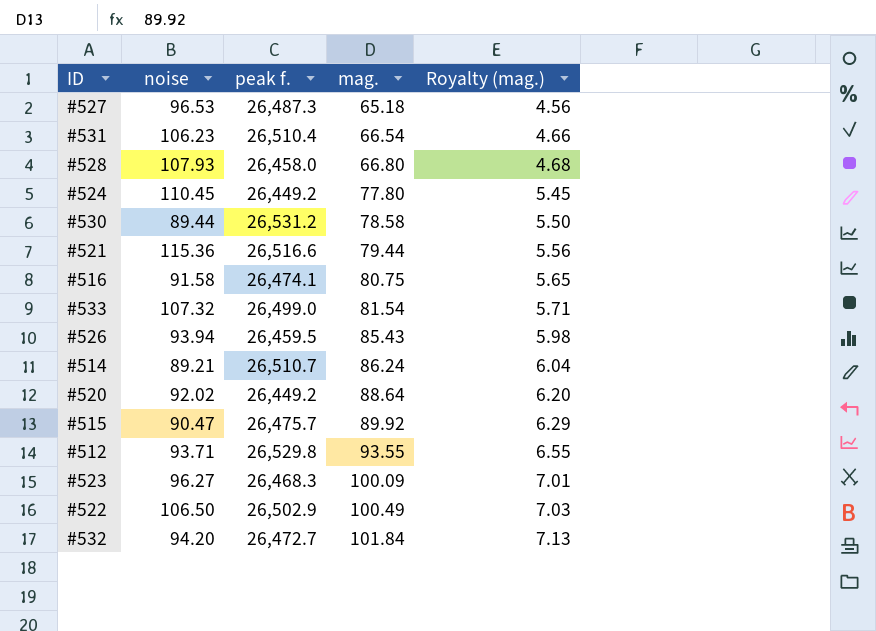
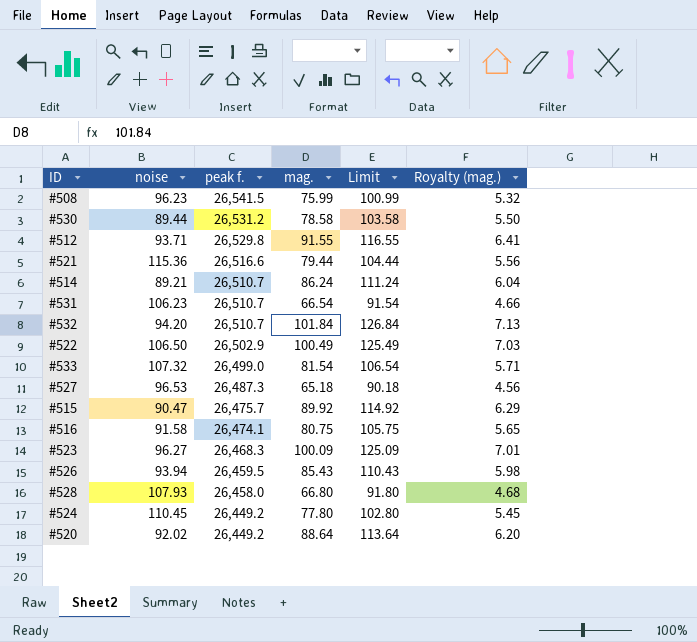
row order: mag. ascending -> peak f. descending
column Limit | formula: none -> [mag.] + 25
row #508: none -> 96.23 | 26,541.5 | 75.99 | 100.99 | 5.32
#512 | mag.: 93.55 -> 91.55
#512 | Royalty (mag.): 6.55 -> 6.41
#531 | peak f.: 26,510.4 -> 26,510.7
#532 | peak f.: 26,472.7 -> 26,510.7

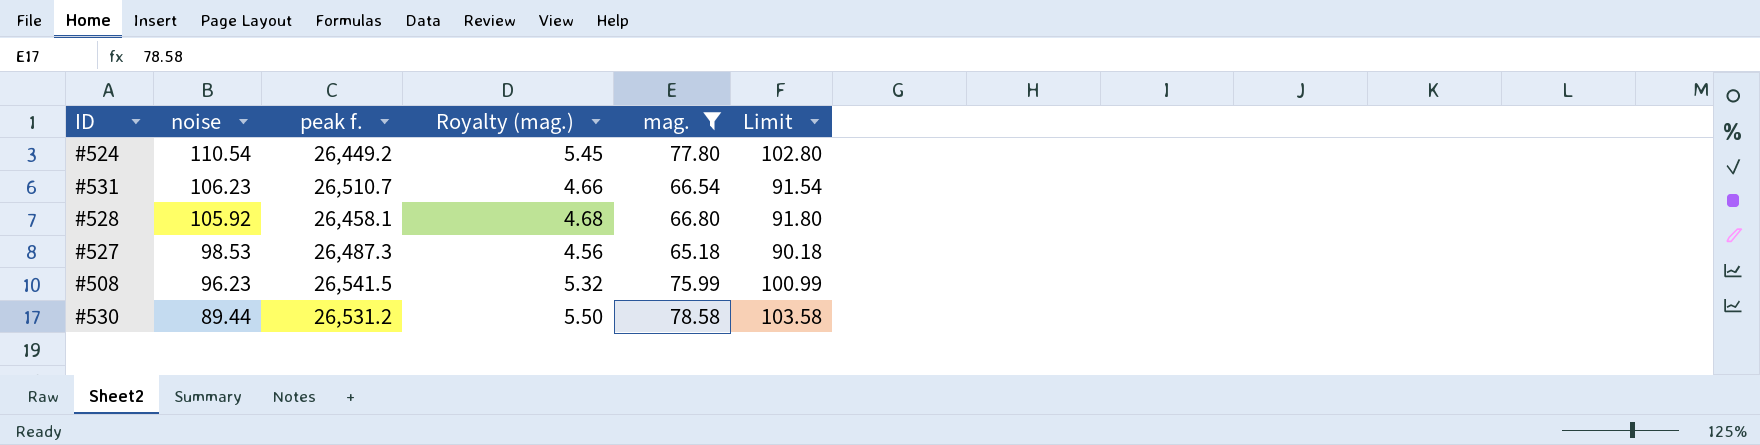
filter: none -> mag. <= 78.58
row order: peak f. descending -> noise descending
column Royalty (mag.) | position: 6 -> 4
#524 | noise: 110.45 -> 110.54
#528 | noise: 107.93 -> 105.92
#528 | peak f.: 26,458.0 -> 26,458.1
#527 | noise: 96.53 -> 98.53

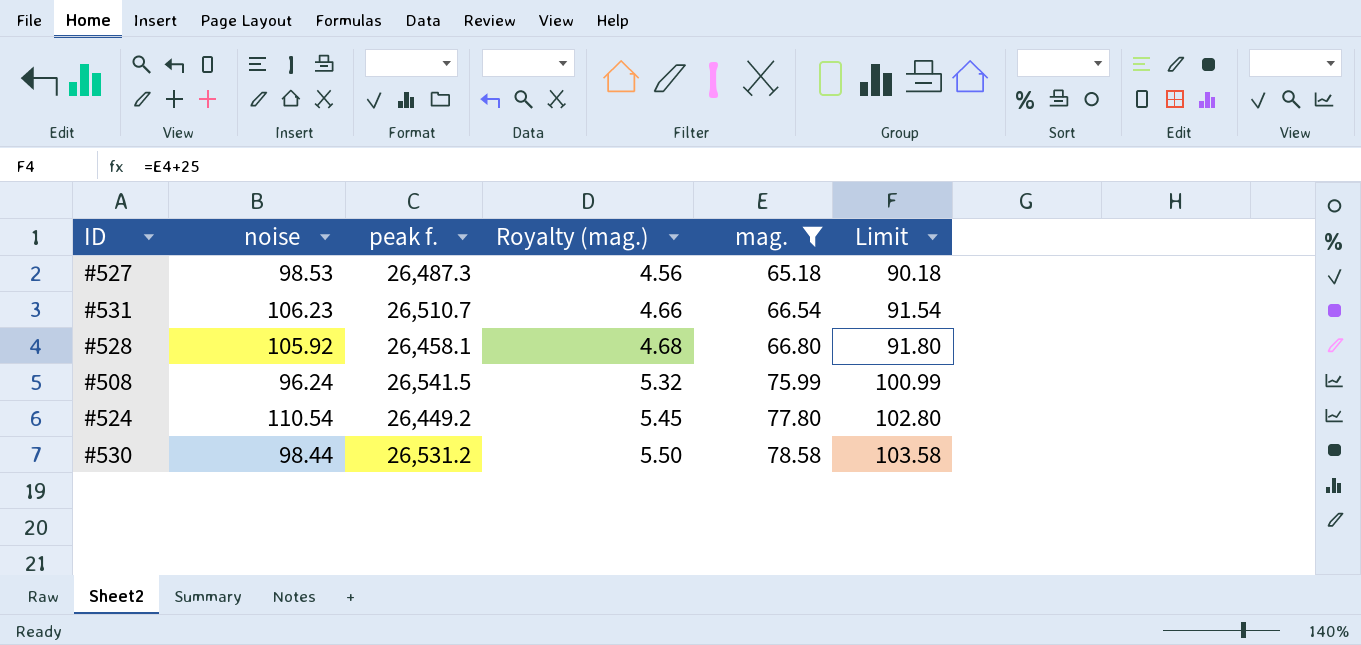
row order: noise descending -> Royalty (mag.) ascending
#508 | noise: 96.23 -> 96.24
#530 | noise: 89.44 -> 98.44

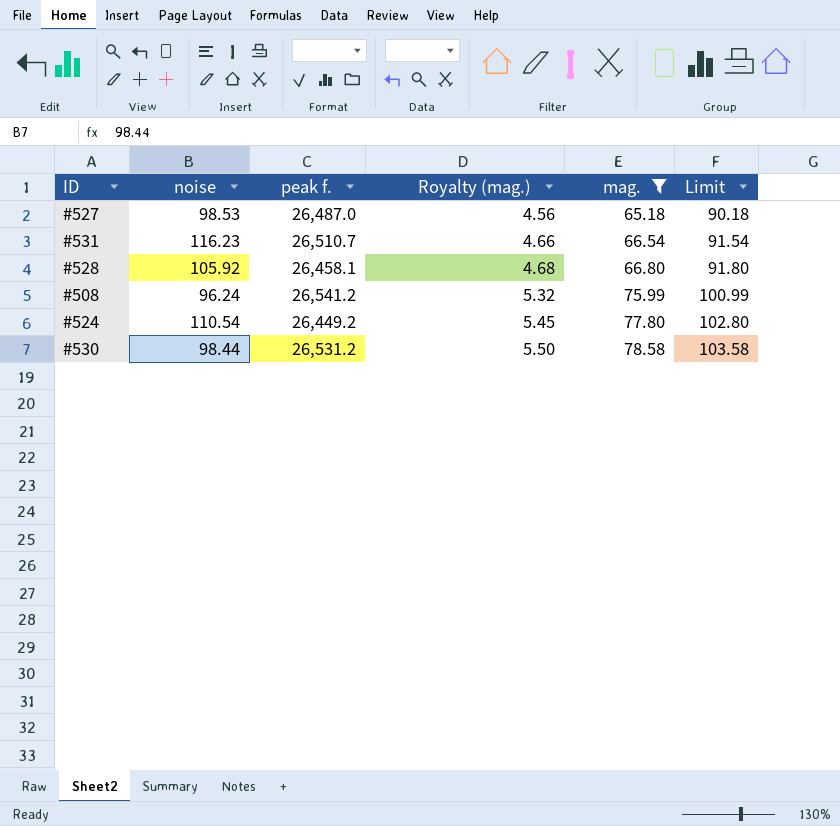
#527 | peak f.: 26,487.3 -> 26,487.0
#531 | noise: 106.23 -> 116.23
#508 | peak f.: 26,541.5 -> 26,541.2

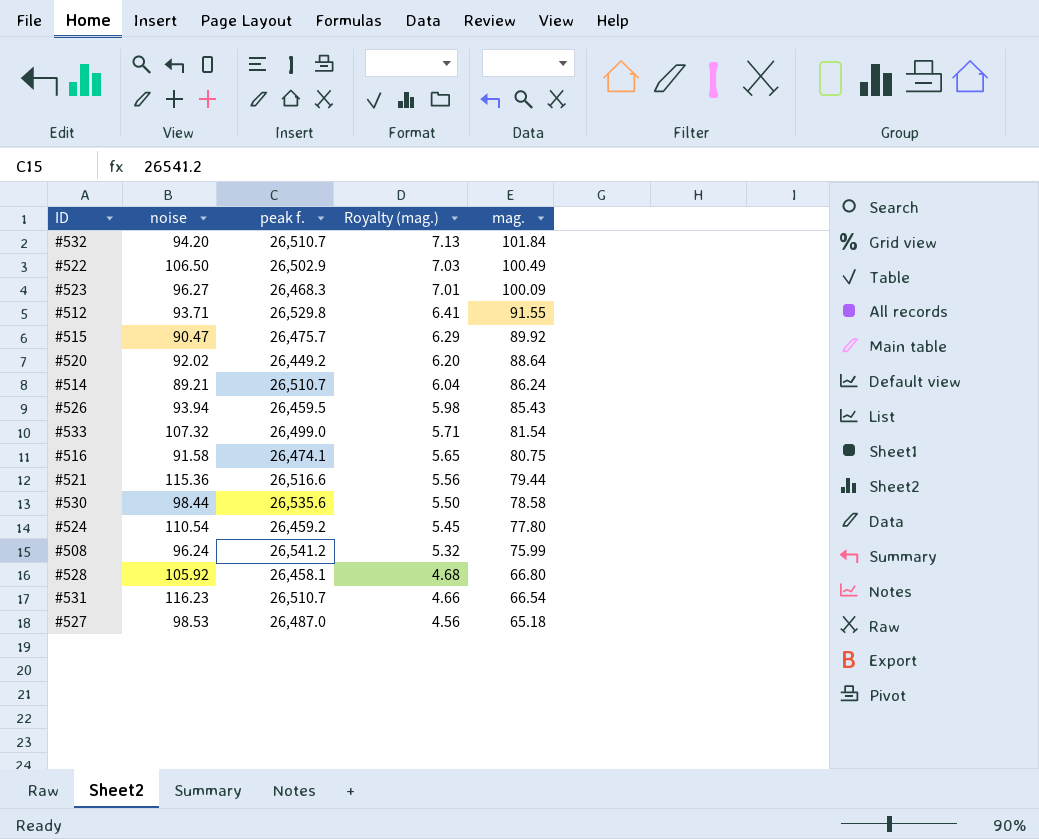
filter: mag. <= 78.58 -> none
row order: Royalty (mag.) ascending -> Royalty (mag.) descending
column Limit | formula: [mag.] + 25 -> none
#530 | peak f.: 26,531.2 -> 26,535.6
#524 | peak f.: 26,449.2 -> 26,459.2

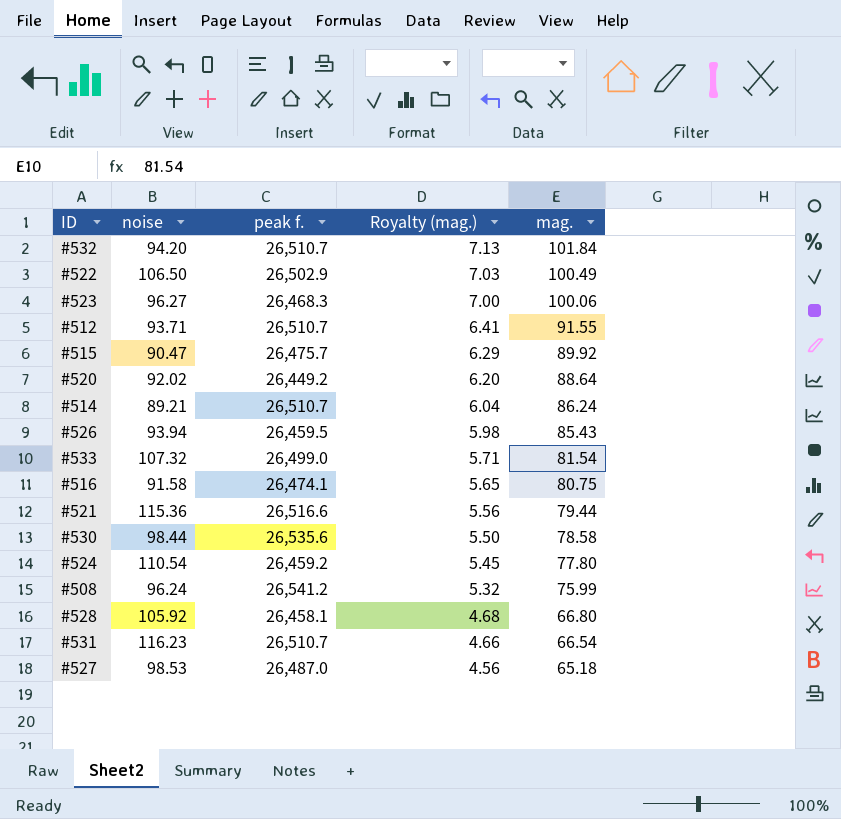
#523 | Royalty (mag.): 7.01 -> 7.00
#523 | mag.: 100.09 -> 100.06
#512 | peak f.: 26,529.8 -> 26,510.7

